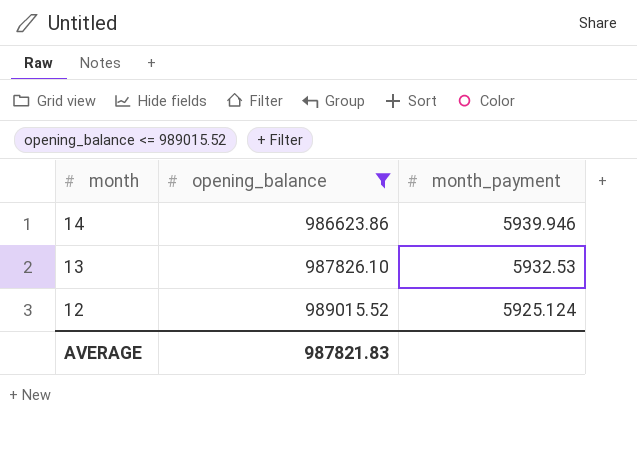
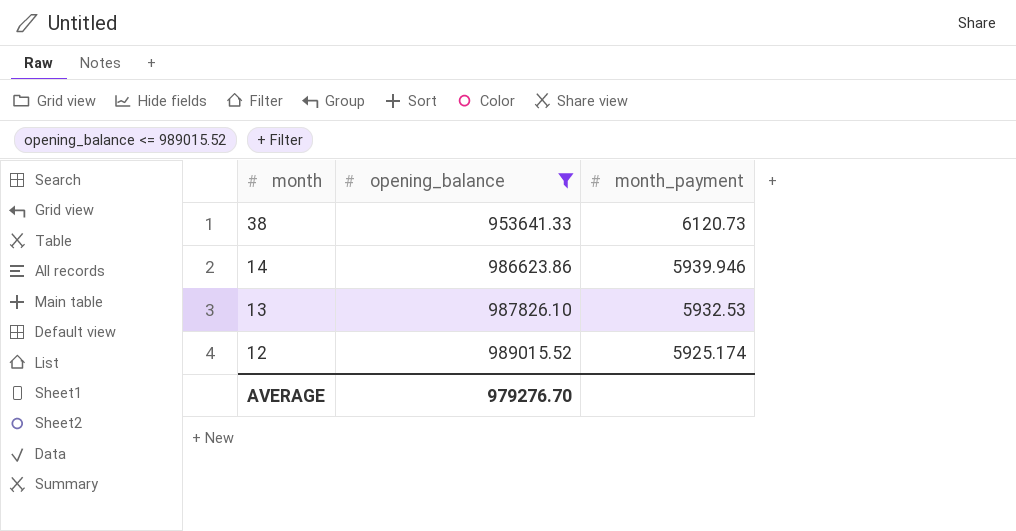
row 38: none -> 953641.33 | 6120.73
12 | month_payment: 5925.124 -> 5925.174
AVERAGE | opening_balance: 987821.83 -> 979276.70

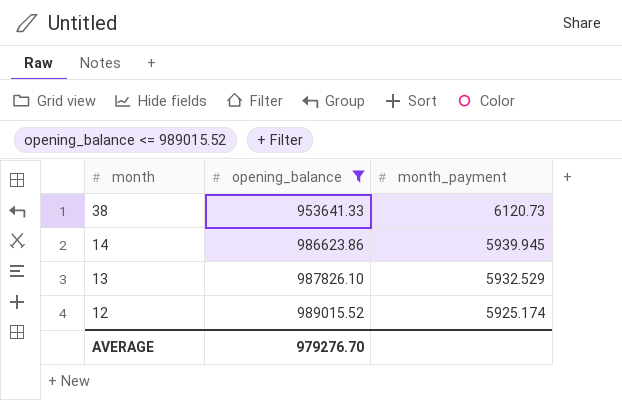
14 | month_payment: 5939.946 -> 5939.945
13 | month_payment: 5932.53 -> 5932.529

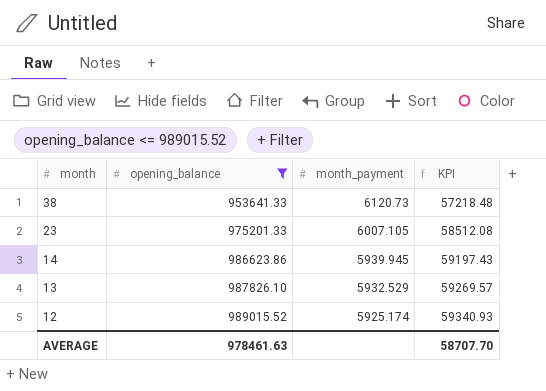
column KPI | formula: none -> [opening_balance] * 0.06
row 23: none -> 975201.33 | 6007.105 | 58512.08
AVERAGE | opening_balance: 979276.70 -> 978461.63

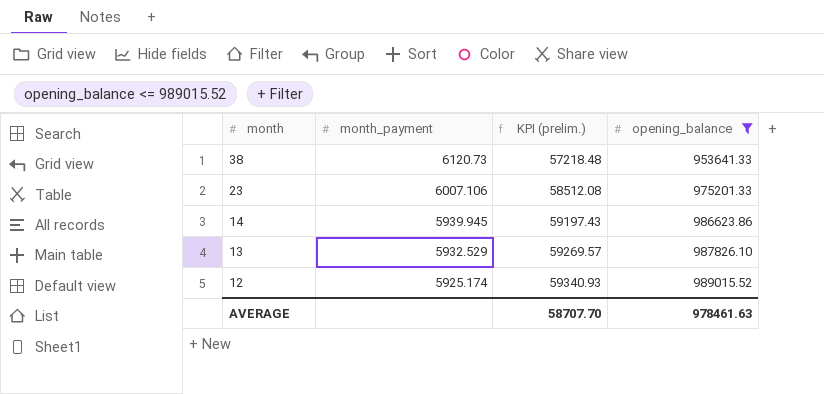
column name: KPI -> KPI (prelim.)
column opening_balance | position: 2 -> 4
23 | month_payment: 6007.105 -> 6007.106

